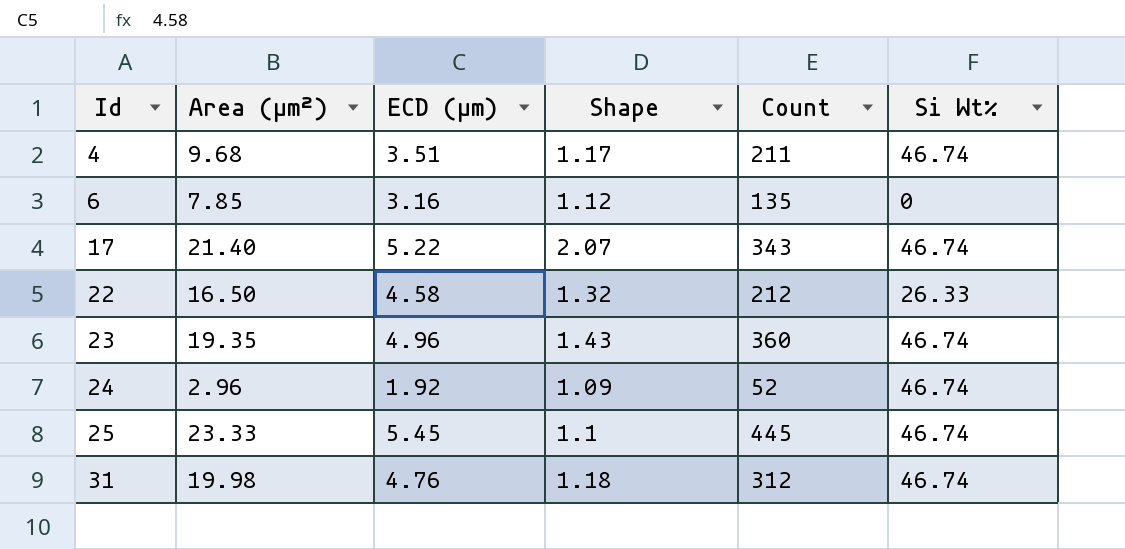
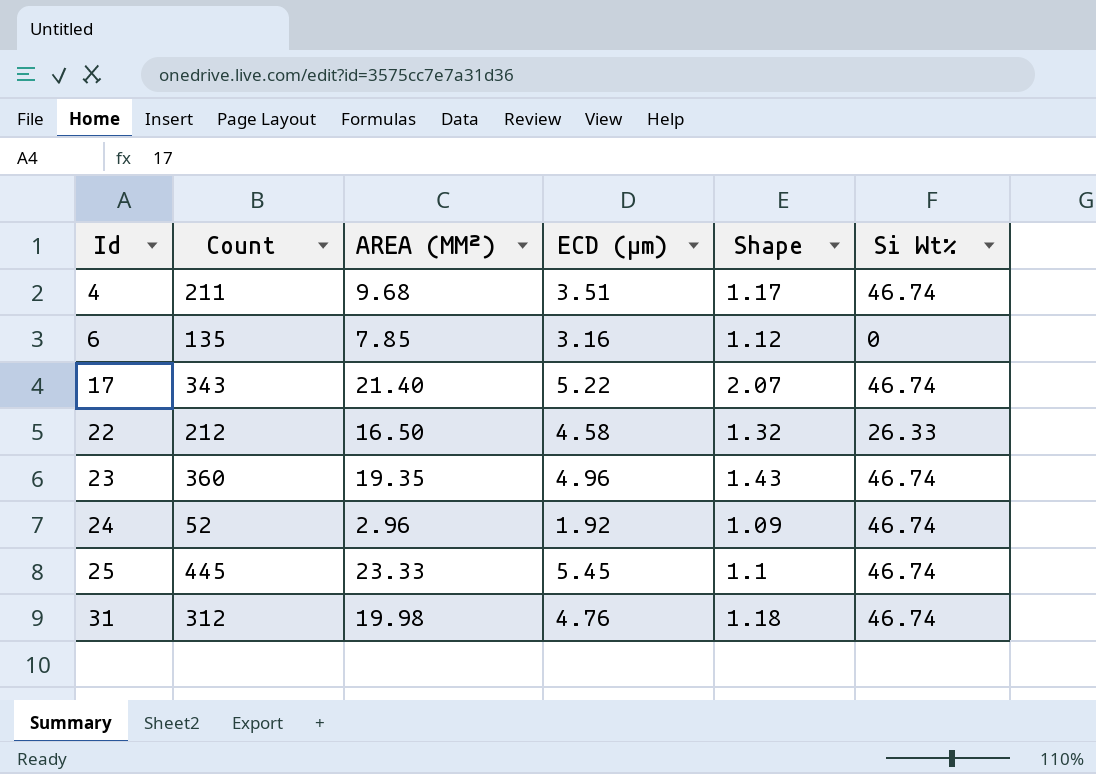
column Count | position: 5 -> 2
column name: Area (μm²) -> AREA (ΜM²)

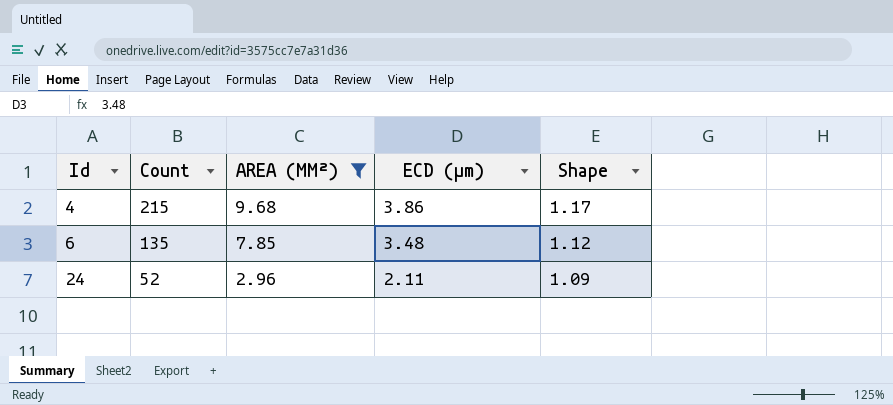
filter: none -> AREA (ΜM²) <= 9.68
column Si Wt% | position: 6 -> none
4 | Count: 211 -> 215
4 | ECD (μm): 3.51 -> 3.86
6 | ECD (μm): 3.16 -> 3.48
24 | ECD (μm): 1.92 -> 2.11

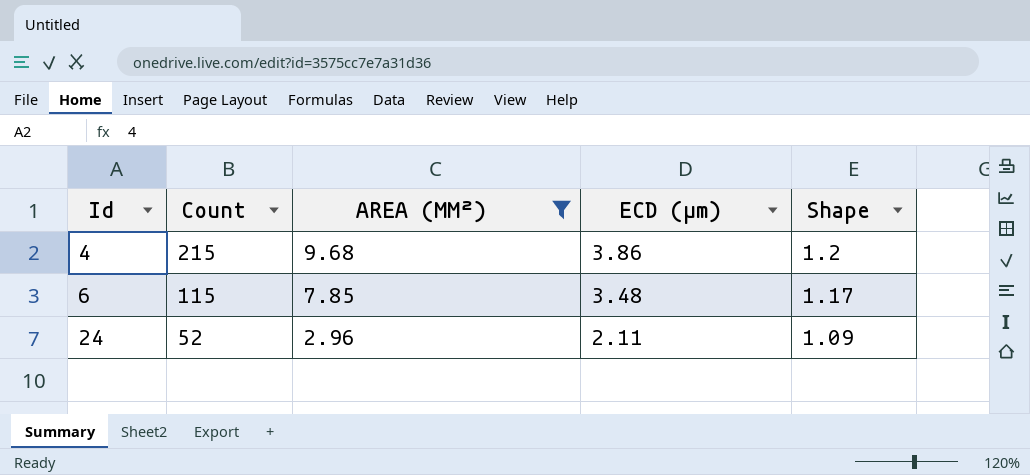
4 | Shape: 1.17 -> 1.2
6 | Count: 135 -> 115
6 | Shape: 1.12 -> 1.17

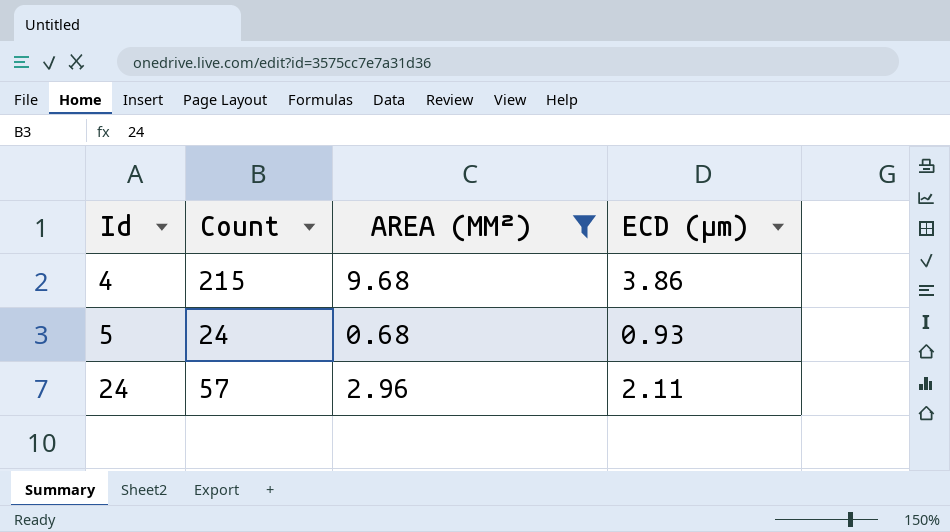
column Shape | position: 5 -> none
row 6: 115 | 7.85 | 3.48 | 1.17 -> none
row 5: none -> 24 | 0.68 | 0.93
24 | Count: 52 -> 57

